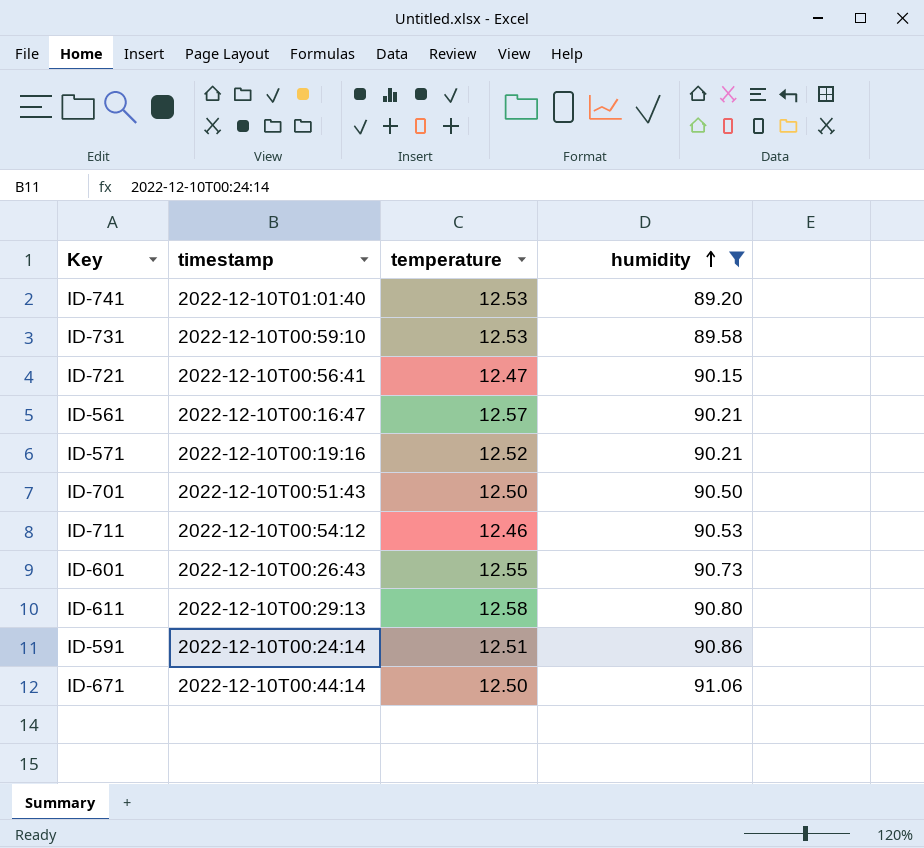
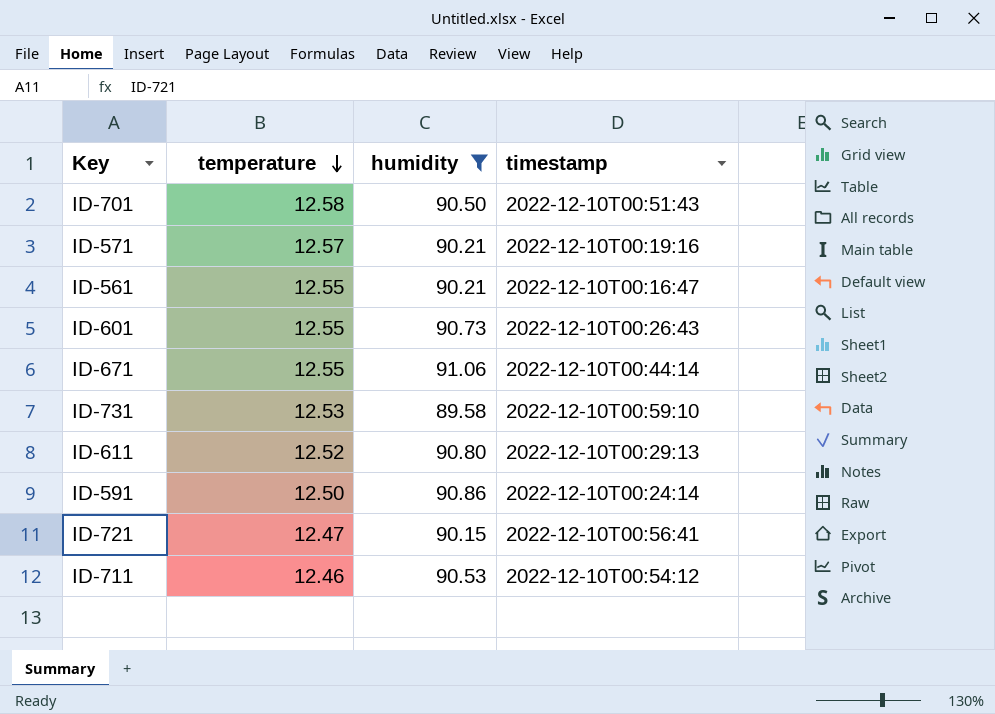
row order: humidity ascending -> temperature descending
column timestamp | position: 2 -> 4
row ID-741: 2022-12-10T01:01:40 | 12.53 | 89.20 -> none
ID-701 | temperature: 12.50 -> 12.58
ID-571 | temperature: 12.52 -> 12.57
ID-561 | temperature: 12.57 -> 12.55
ID-671 | temperature: 12.50 -> 12.55
ID-611 | temperature: 12.58 -> 12.52
ID-591 | temperature: 12.51 -> 12.50

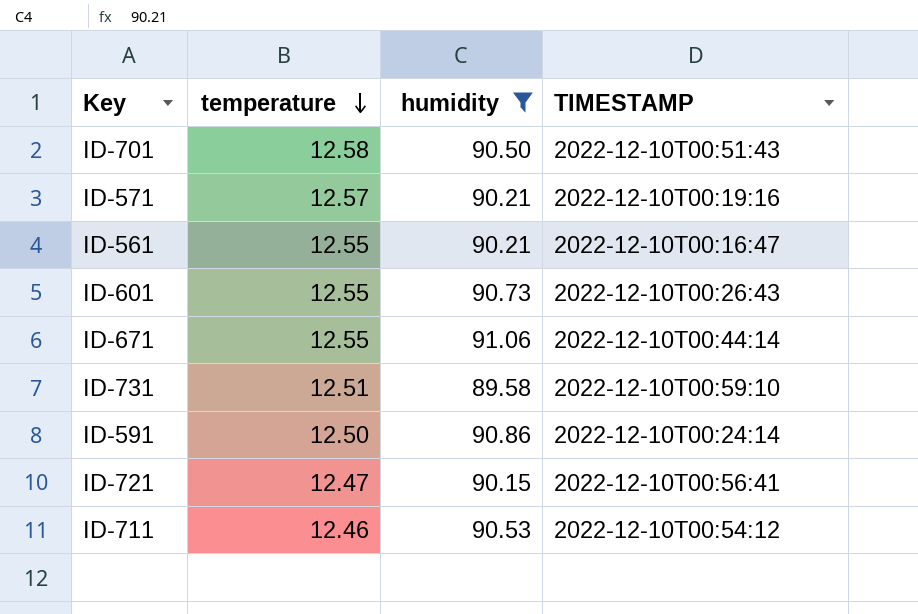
column name: timestamp -> TIMESTAMP
row ID-611: 12.52 | 90.80 | 2022-12-10T00:29:13 -> none
ID-731 | temperature: 12.53 -> 12.51

